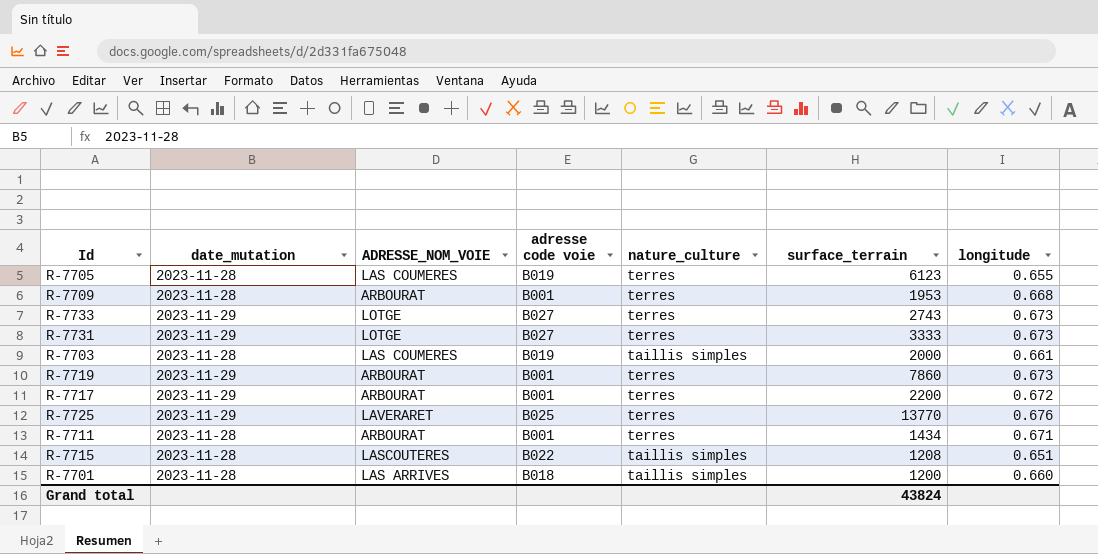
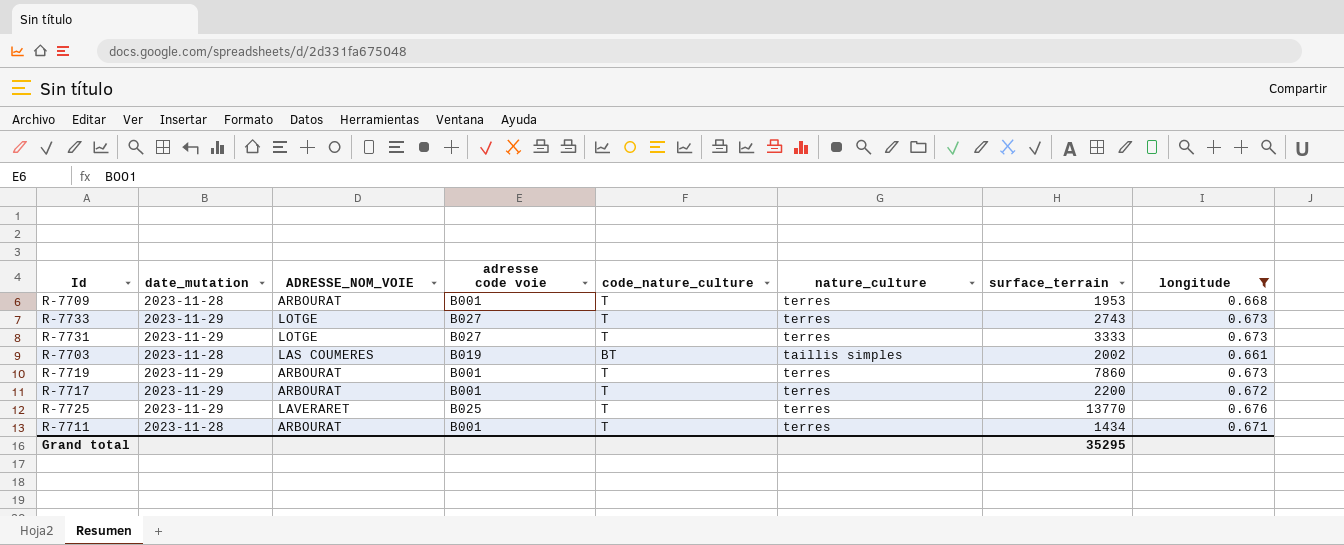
filter: none -> longitude >= 0.661
column code_nature_culture | position: none -> 5
R-7703 | surface_terrain: 2000 -> 2002
Grand total | surface_terrain: 43824 -> 35295

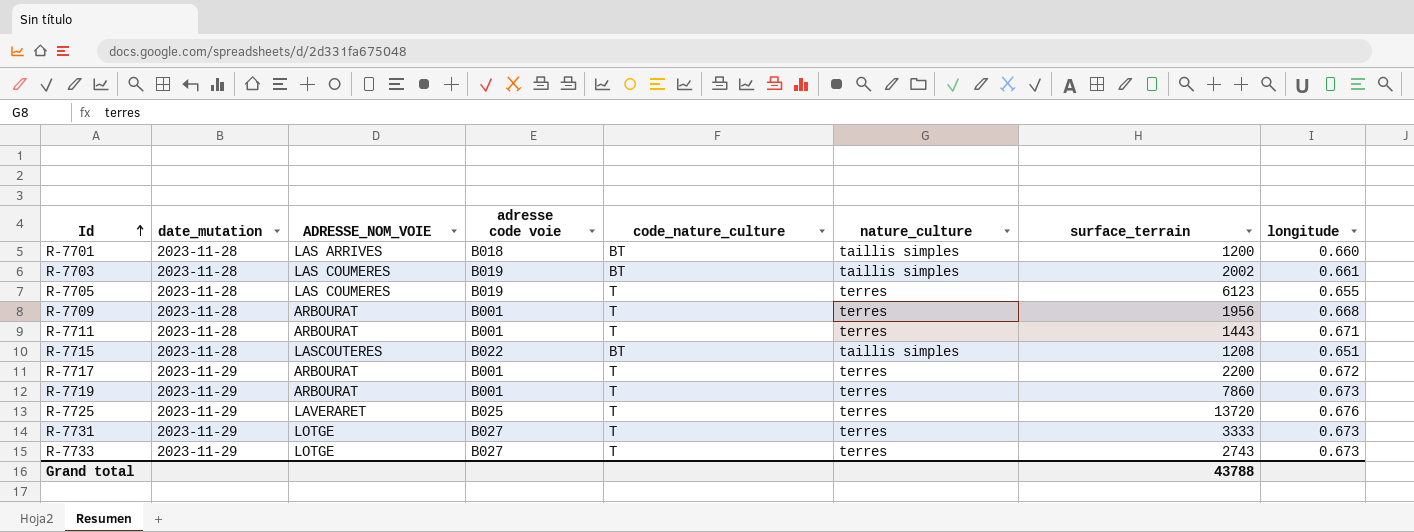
filter: longitude >= 0.661 -> none
row order: none -> Id ascending
R-7709 | surface_terrain: 1953 -> 1956
R-7711 | surface_terrain: 1434 -> 1443
R-7725 | surface_terrain: 13770 -> 13720
Grand total | surface_terrain: 35295 -> 43788

